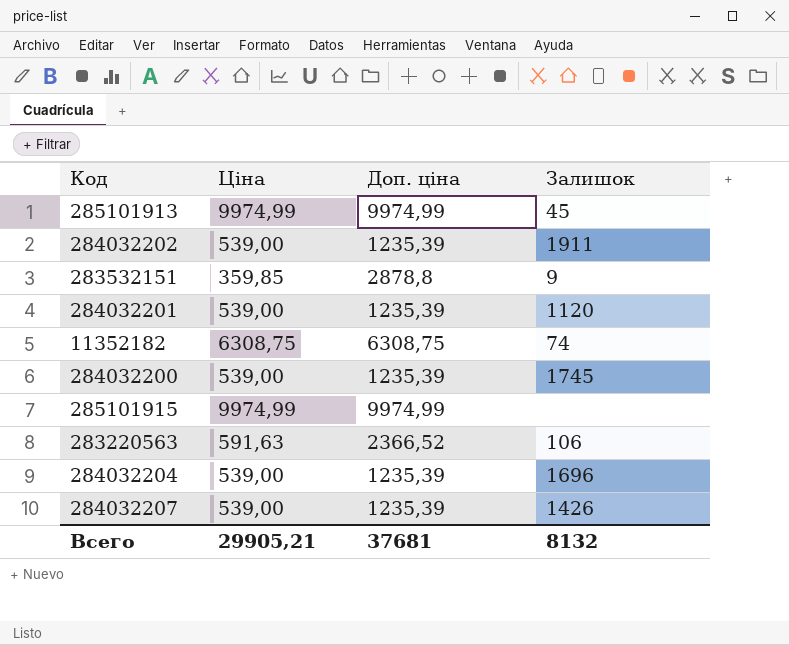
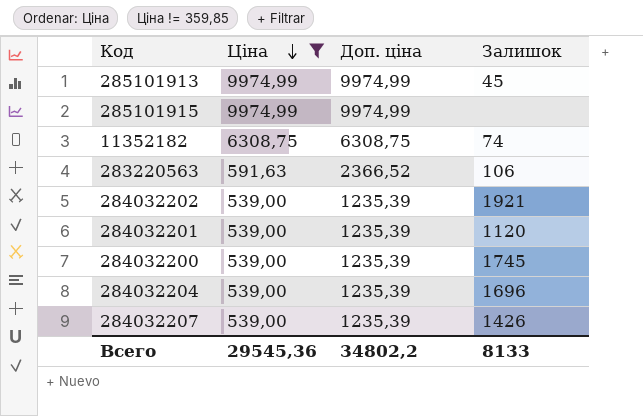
filter: none -> Ціна != 359,85
row order: none -> Ціна descending
284032202 | Залишок: 1911 -> 1921
Всего | Ціна: 29905,21 -> 29545,36
Всего | Доп. ціна: 37681 -> 34802,2
Всего | Залишок: 8132 -> 8133

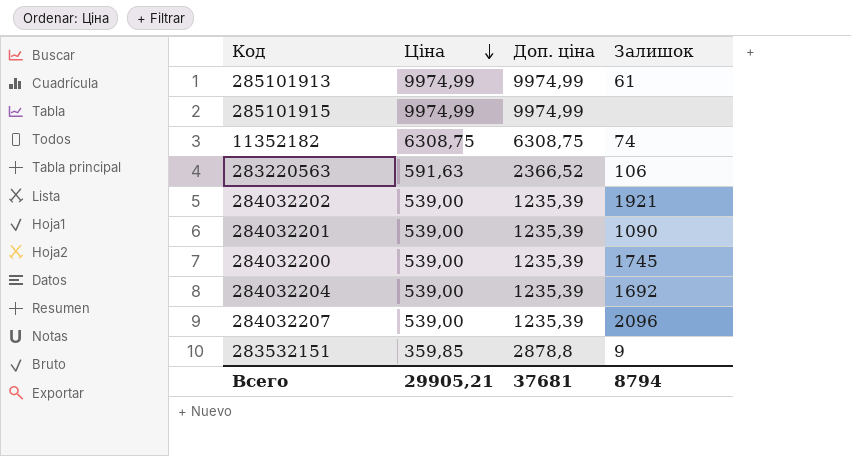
filter: Ціна != 359,85 -> none
285101913 | Залишок: 45 -> 61
284032201 | Залишок: 1120 -> 1090
284032204 | Залишок: 1696 -> 1692
284032207 | Залишок: 1426 -> 2096
Всего | Ціна: 29545,36 -> 29905,21
Всего | Доп. ціна: 34802,2 -> 37681
Всего | Залишок: 8133 -> 8794

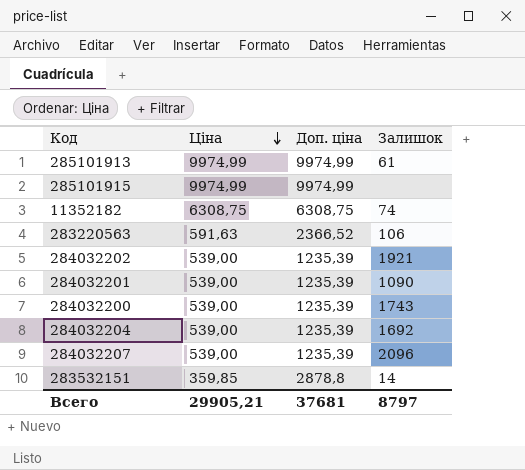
284032200 | Залишок: 1745 -> 1743
283532151 | Залишок: 9 -> 14
Всего | Залишок: 8794 -> 8797

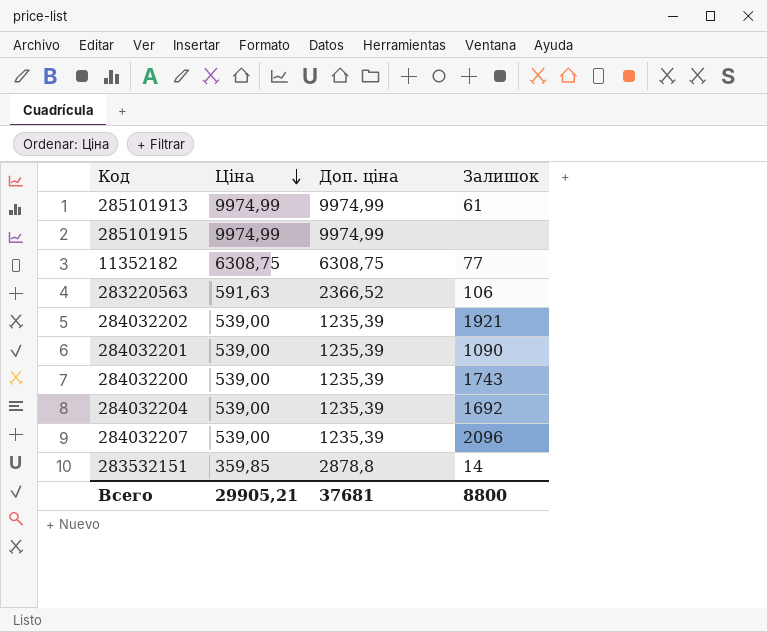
11352182 | Залишок: 74 -> 77
Всего | Залишок: 8797 -> 8800

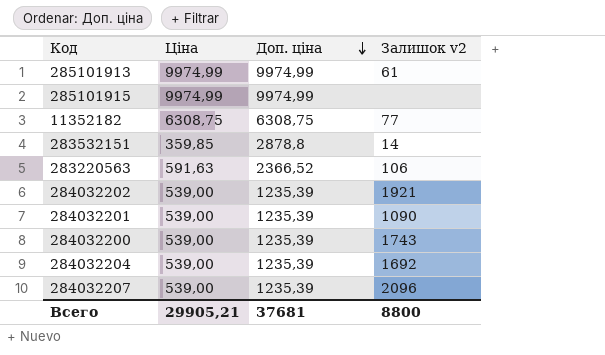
row order: Ціна descending -> Доп. ціна descending
column name: Залишок -> Залишок v2

